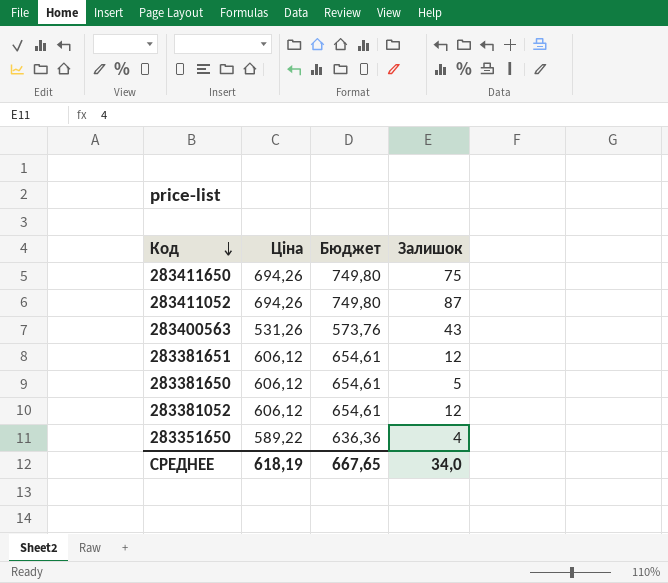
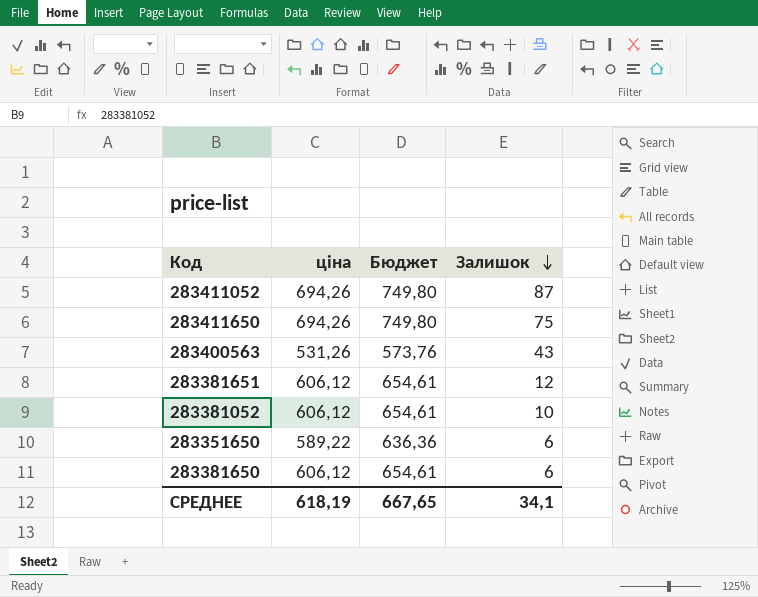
row order: Код descending -> Залишок descending
column name: Ціна -> ціна
283381052 | Залишок: 12 -> 10
283351650 | Залишок: 4 -> 6
283381650 | Залишок: 5 -> 6
СРЕДНЕЕ | Залишок: 34,0 -> 34,1

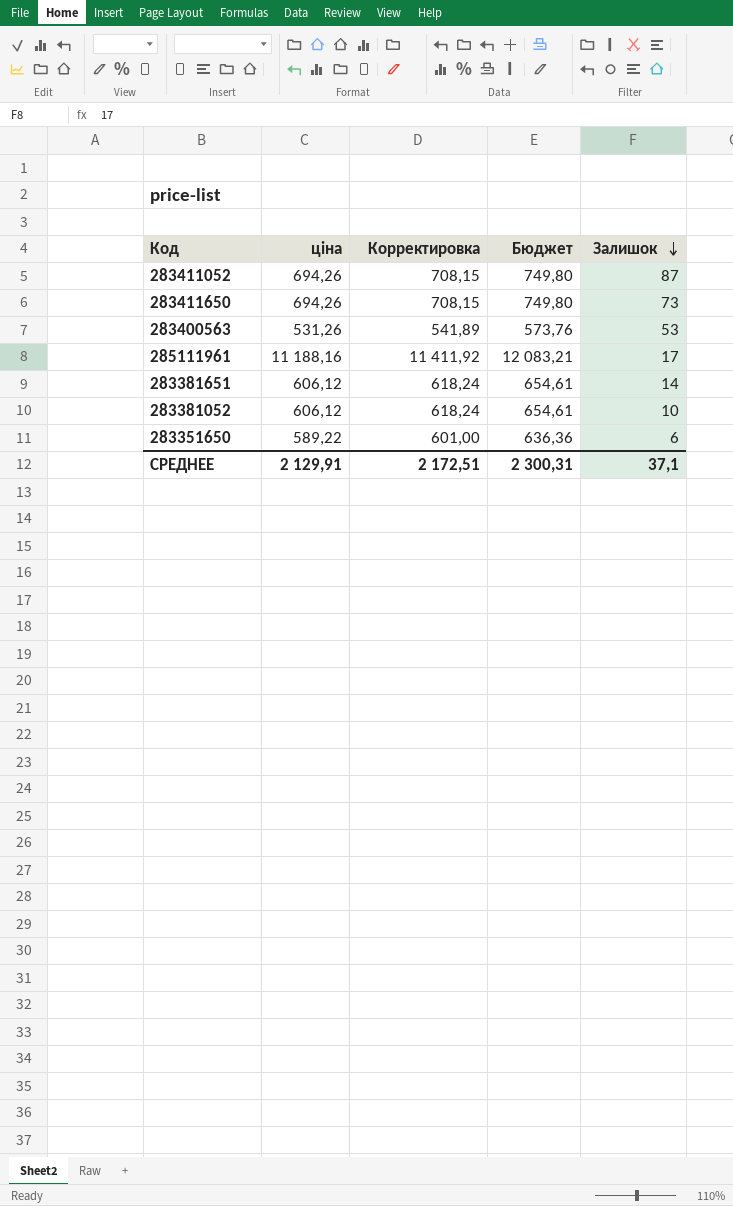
column Корректировка | formula: none -> [ціна] * 1,02
row 283381650: 606,12 | 654,61 | 6 -> none
283411650 | Залишок: 75 -> 73
283400563 | Залишок: 43 -> 53
row 285111961: none -> 11 188,16 | 11 411,92 | 12 083,21 | 17
283381651 | Залишок: 12 -> 14
СРЕДНЕЕ | ціна: 618,19 -> 2 129,91
СРЕДНЕЕ | Бюджет: 667,65 -> 2 300,31
СРЕДНЕЕ | Залишок: 34,1 -> 37,1

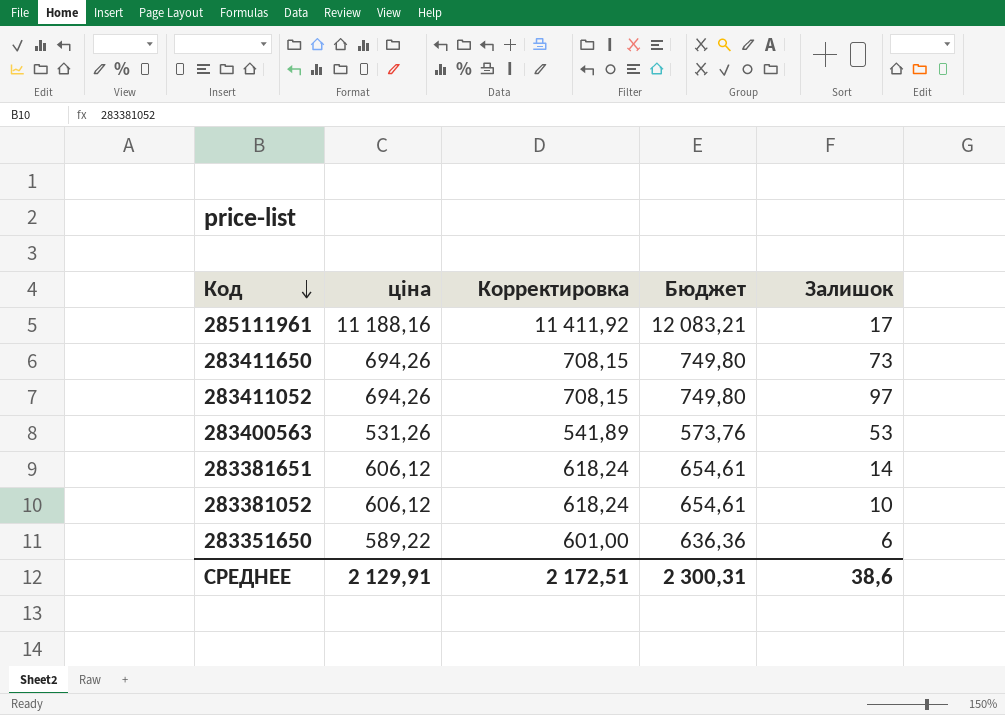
row order: Залишок descending -> Код descending
283411052 | Залишок: 87 -> 97
СРЕДНЕЕ | Залишок: 37,1 -> 38,6

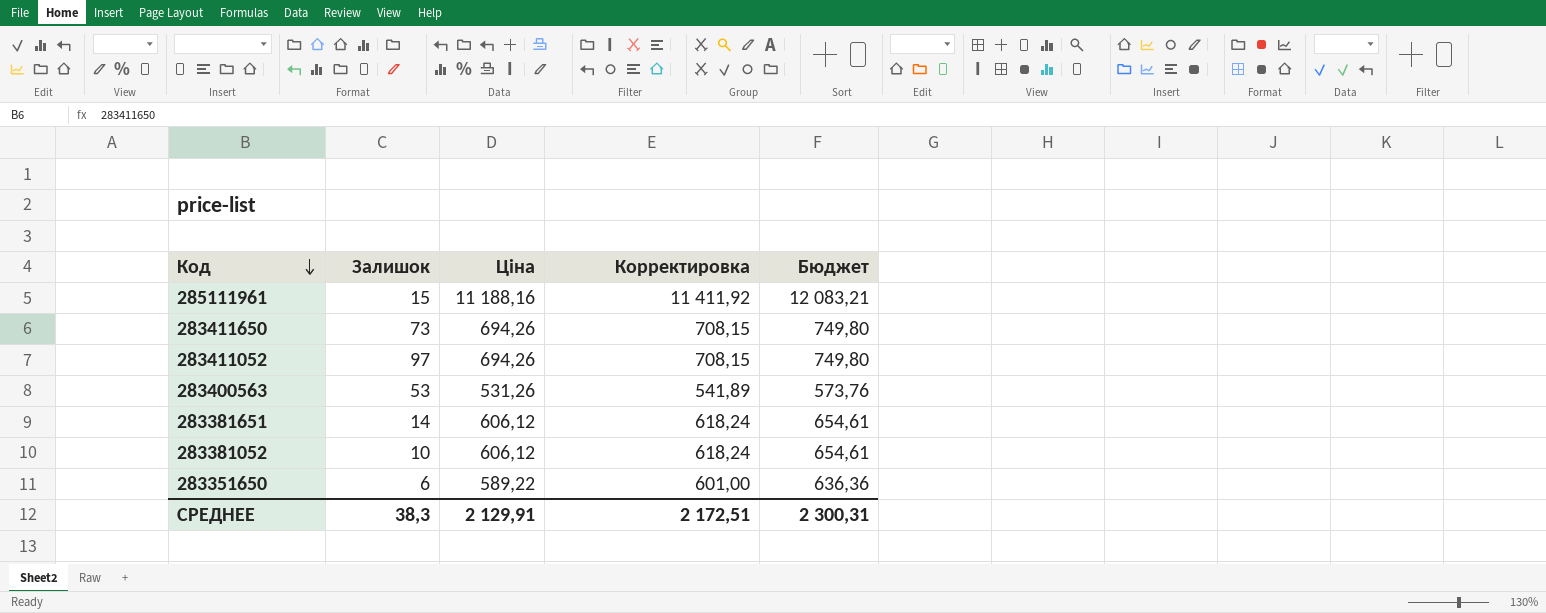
column Залишок | position: 5 -> 2
column name: ціна -> Ціна
285111961 | Залишок: 17 -> 15
СРЕДНЕЕ | Залишок: 38,6 -> 38,3

